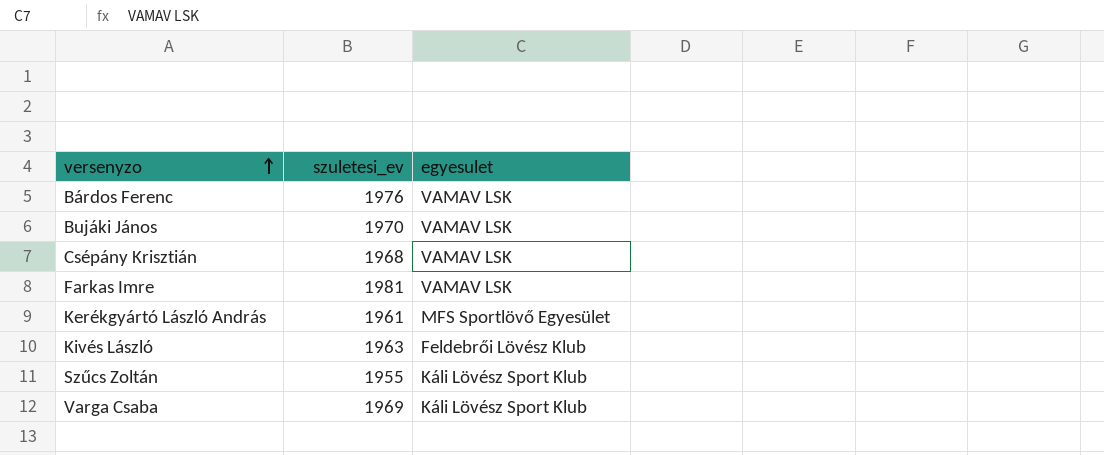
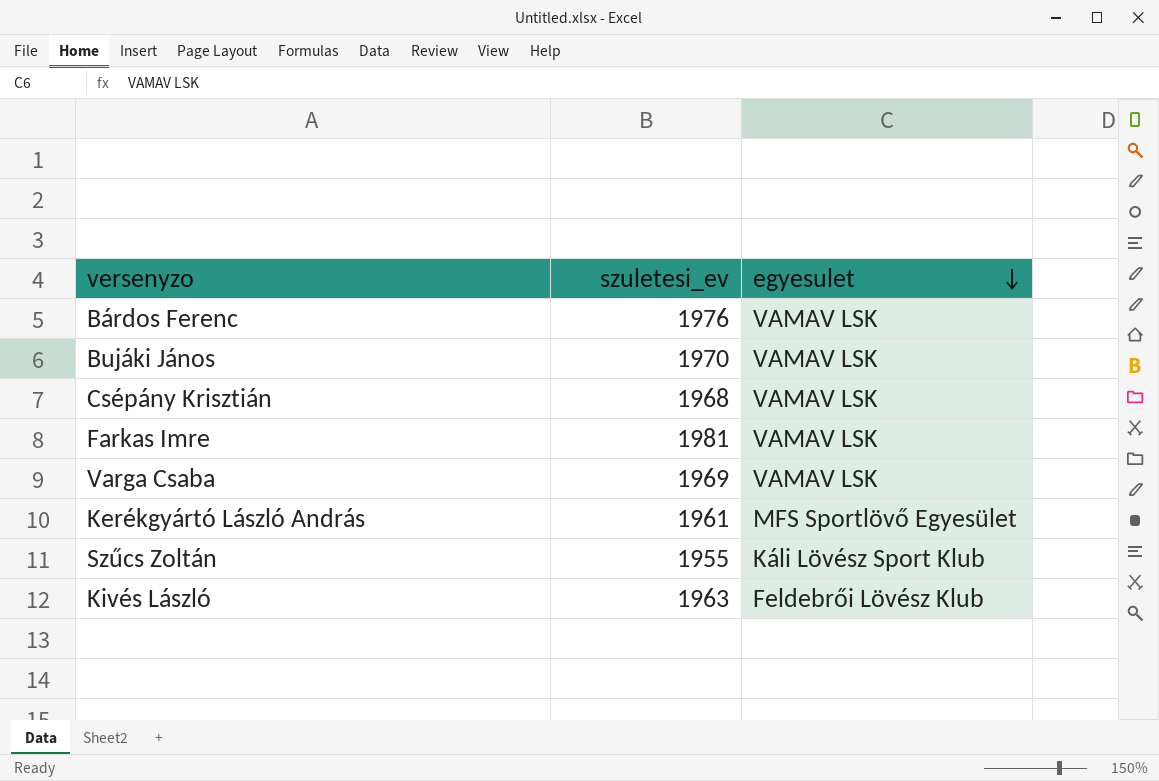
row order: versenyzo ascending -> egyesulet descending
Varga Csaba | egyesulet: Káli Lövész Sport Klub -> VAMAV LSK

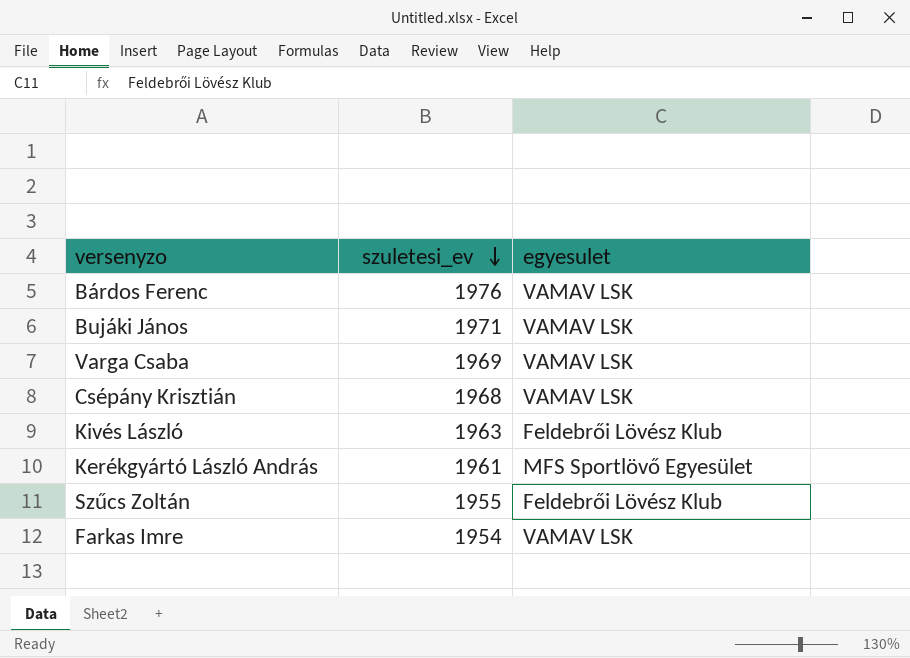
row order: egyesulet descending -> szuletesi_ev descending
Bujáki János | szuletesi_ev: 1970 -> 1971
Szűcs Zoltán | egyesulet: Káli Lövész Sport Klub -> Feldebrői Lövész Klub
Farkas Imre | szuletesi_ev: 1981 -> 1954

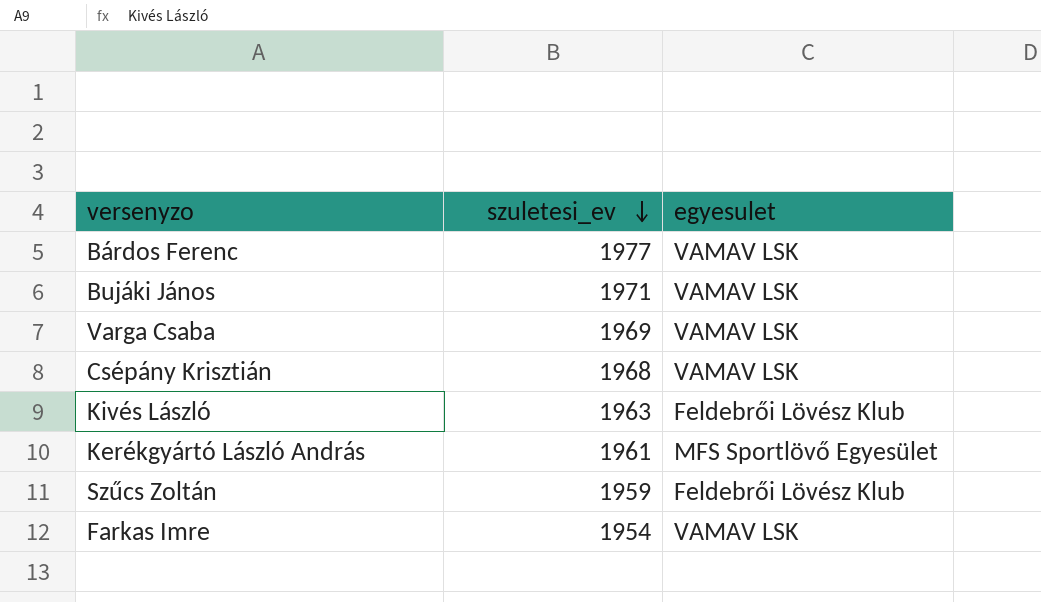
Bárdos Ferenc | szuletesi_ev: 1976 -> 1977
Szűcs Zoltán | szuletesi_ev: 1955 -> 1959

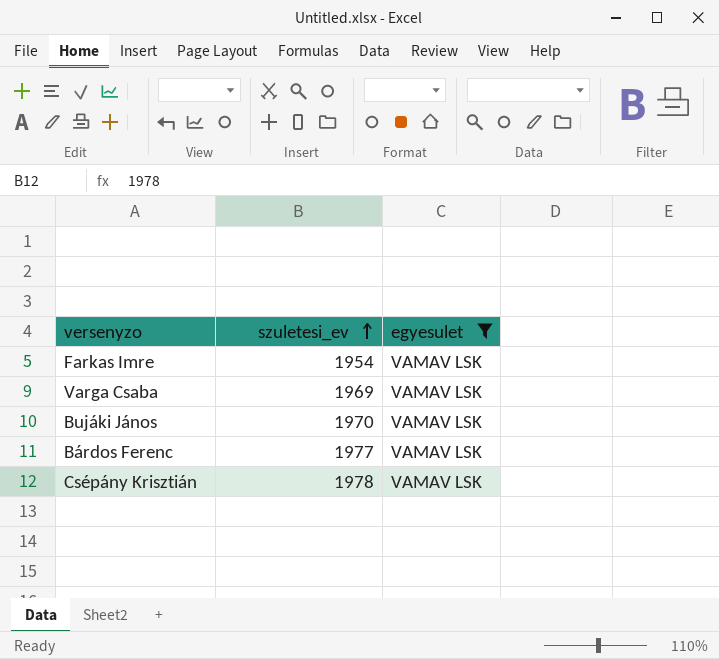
filter: none -> egyesulet = VAMAV LSK
row order: szuletesi_ev descending -> szuletesi_ev ascending
Bujáki János | szuletesi_ev: 1971 -> 1970
Csépány Krisztián | szuletesi_ev: 1968 -> 1978

